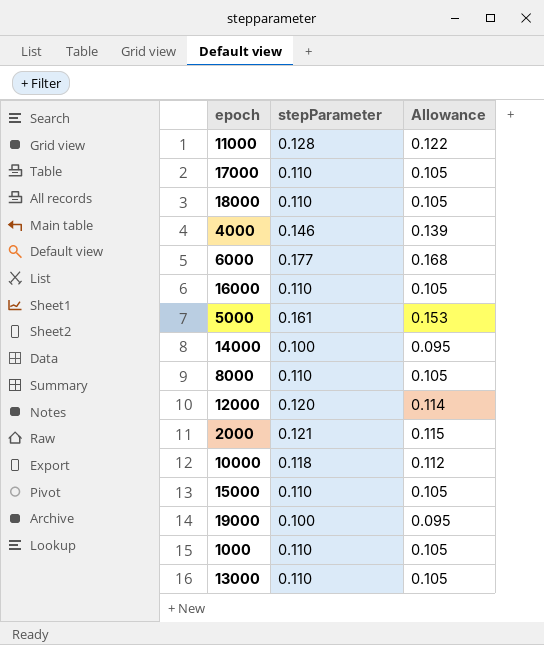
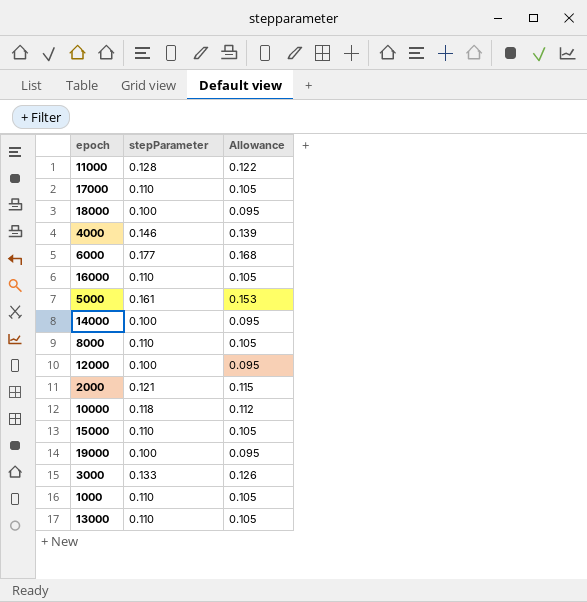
18000 | stepParameter: 0.110 -> 0.100
18000 | Allowance: 0.105 -> 0.095
12000 | stepParameter: 0.120 -> 0.100
12000 | Allowance: 0.114 -> 0.095
row 3000: none -> 0.133 | 0.126

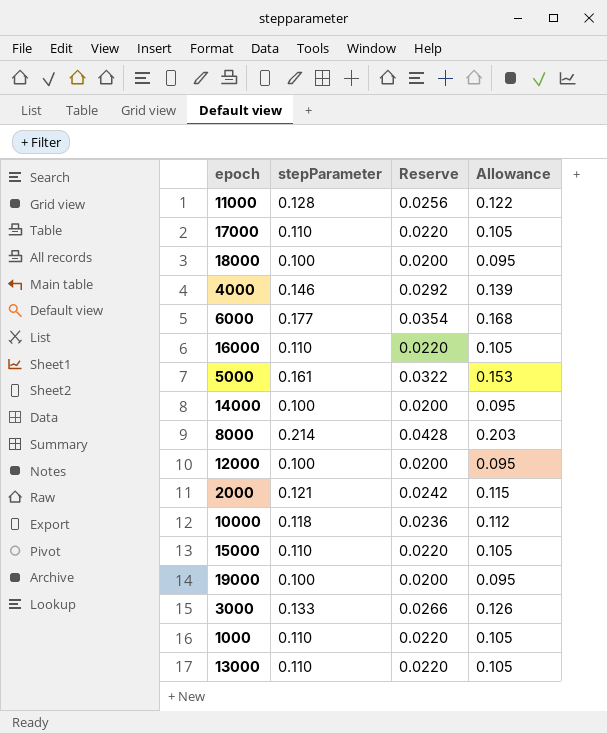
column Reserve | formula: none -> [stepParameter] * 0.2
8000 | stepParameter: 0.110 -> 0.214
8000 | Allowance: 0.105 -> 0.203

